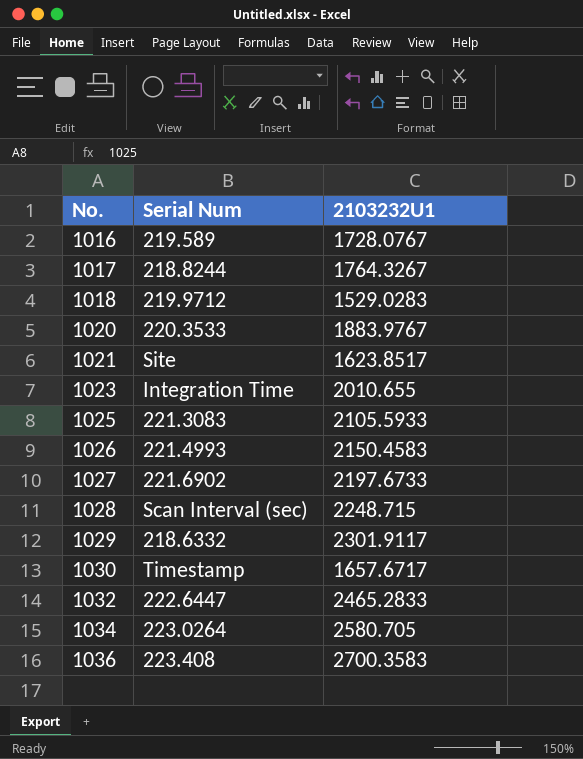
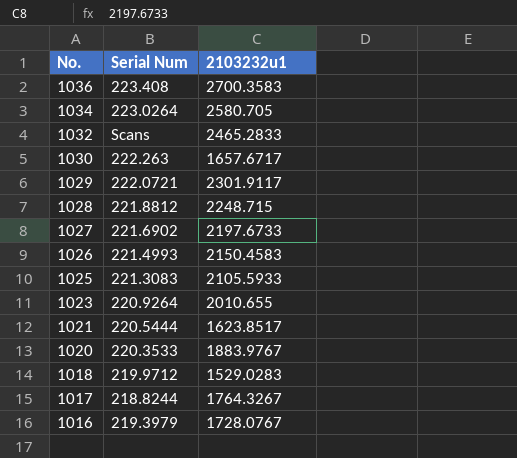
row order: No. ascending -> No. descending
column name: 2103232U1 -> 2103232u1
1032 | Serial Num: 222.6447 -> Scans
1030 | Serial Num: Timestamp -> 222.263
1029 | Serial Num: 218.6332 -> 222.0721
1028 | Serial Num: Scan Interval (sec) -> 221.8812
1023 | Serial Num: Integration Time -> 220.9264
1021 | Serial Num: Site -> 220.5444
1016 | Serial Num: 219.589 -> 219.3979

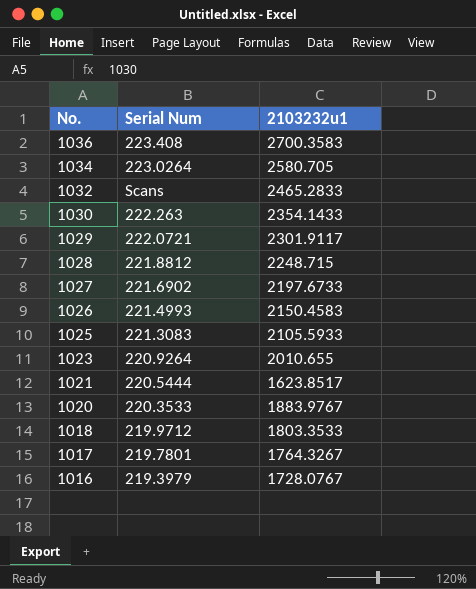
1030 | 2103232u1: 1657.6717 -> 2354.1433
1018 | 2103232u1: 1529.0283 -> 1803.3533
1017 | Serial Num: 218.8244 -> 219.7801

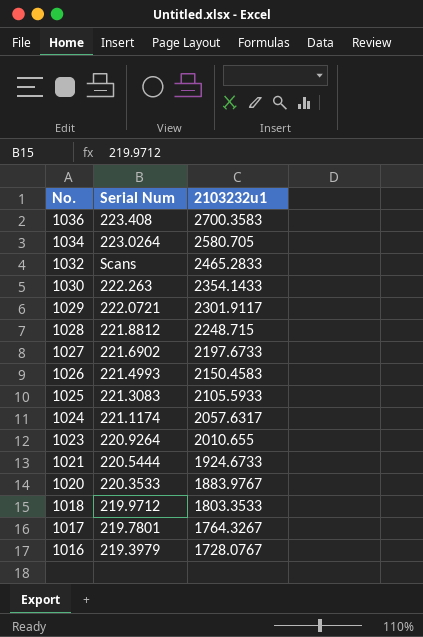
row 1024: none -> 221.1174 | 2057.6317
1021 | 2103232u1: 1623.8517 -> 1924.6733

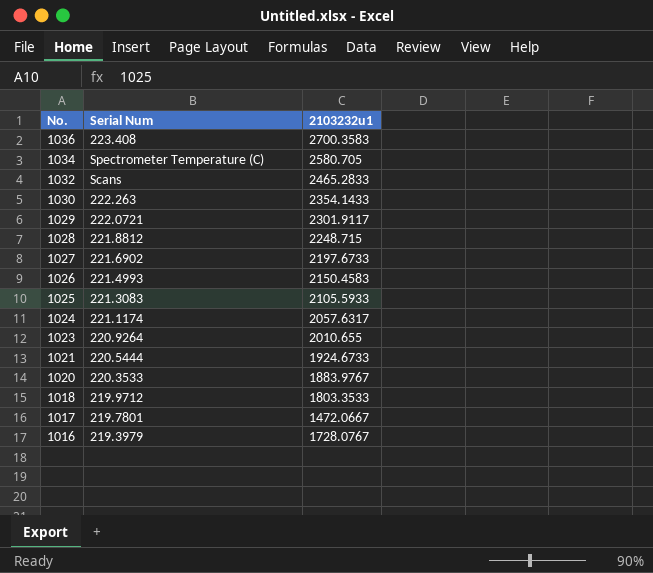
1034 | Serial Num: 223.0264 -> Spectrometer Temperature (C)
1017 | 2103232u1: 1764.3267 -> 1472.0667

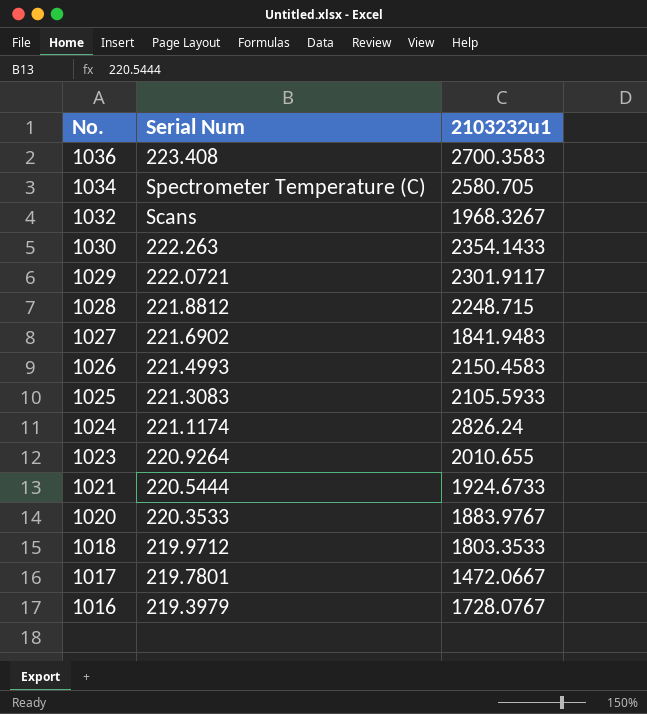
1032 | 2103232u1: 2465.2833 -> 1968.3267
1027 | 2103232u1: 2197.6733 -> 1841.9483
1024 | 2103232u1: 2057.6317 -> 2826.24

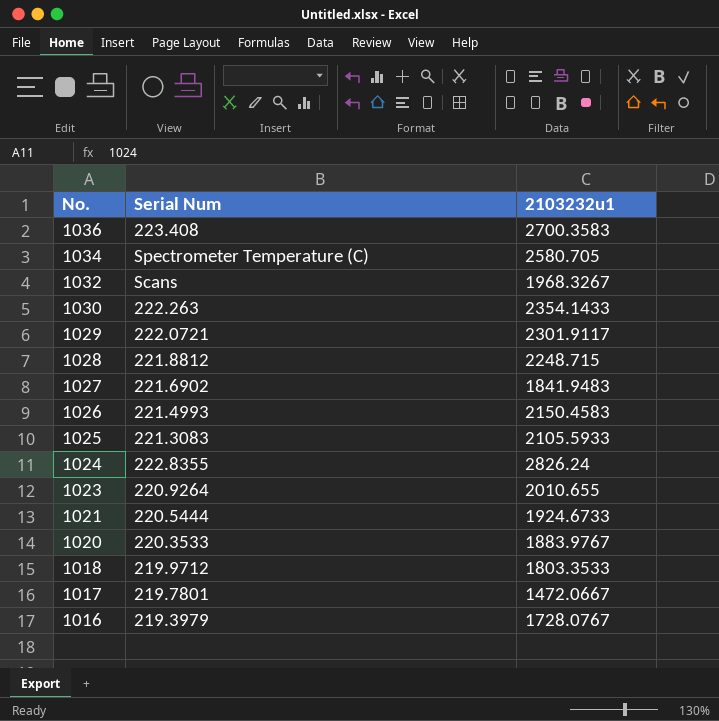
1024 | Serial Num: 221.1174 -> 222.8355

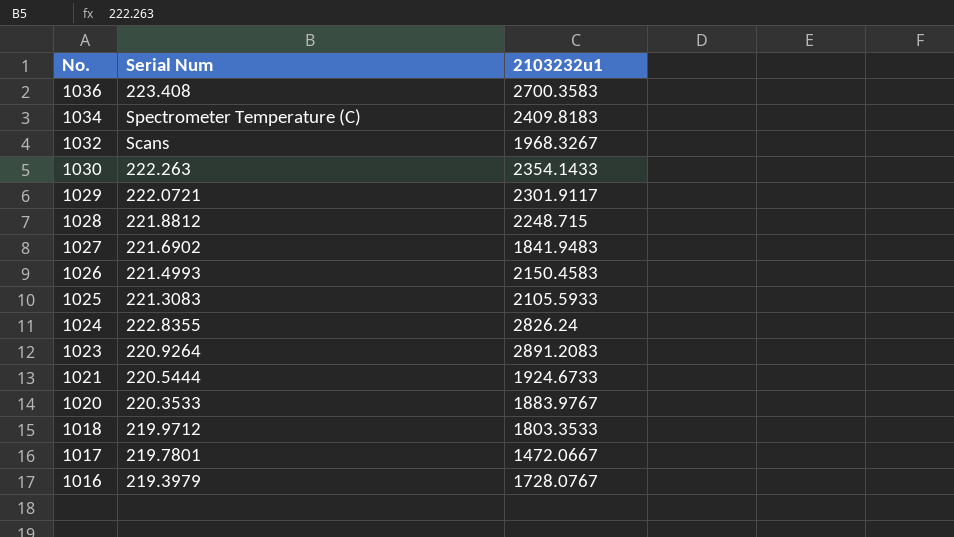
1034 | 2103232u1: 2580.705 -> 2409.8183
1023 | 2103232u1: 2010.655 -> 2891.2083

